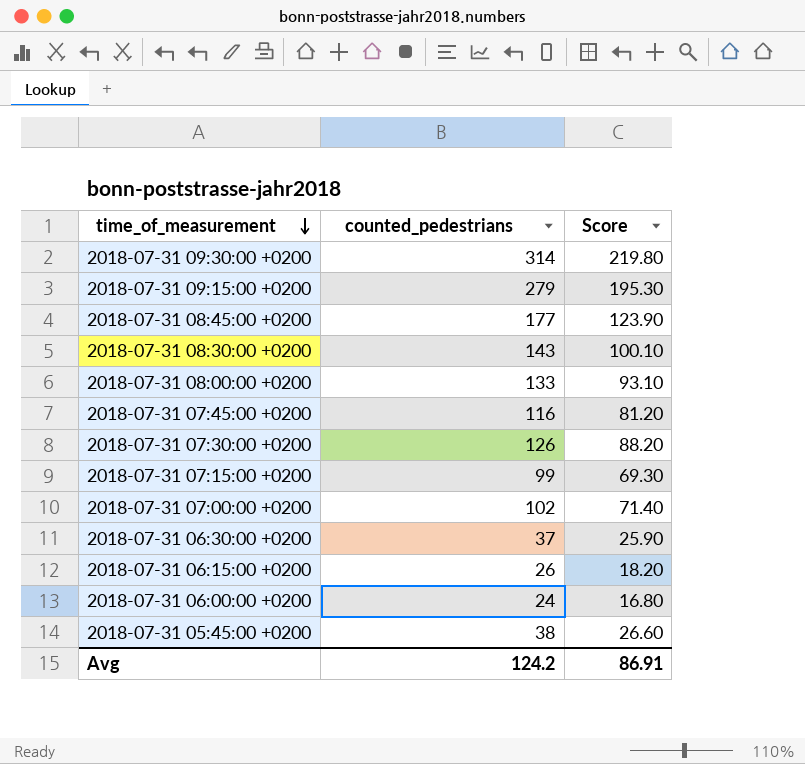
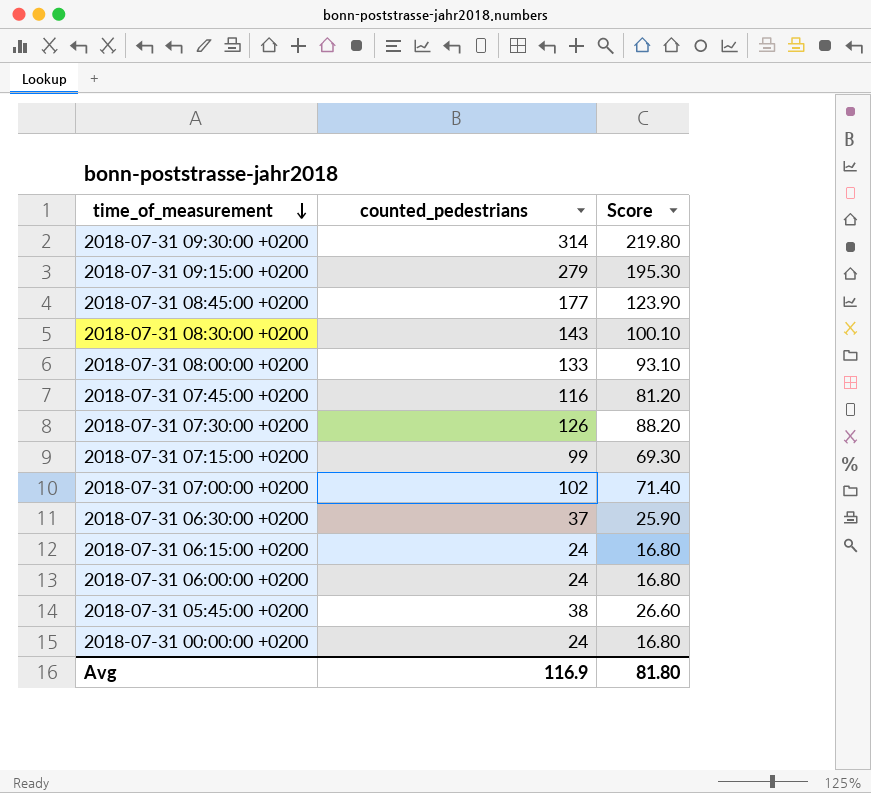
2018-07-31 06:15:00 +0200 | counted_pedestrians: 26 -> 24
2018-07-31 06:15:00 +0200 | Score: 18.20 -> 16.80
row 2018-07-31 00:00:00 +0200: none -> 24 | 16.80
Avg | counted_pedestrians: 124.2 -> 116.9
Avg | Score: 86.91 -> 81.80

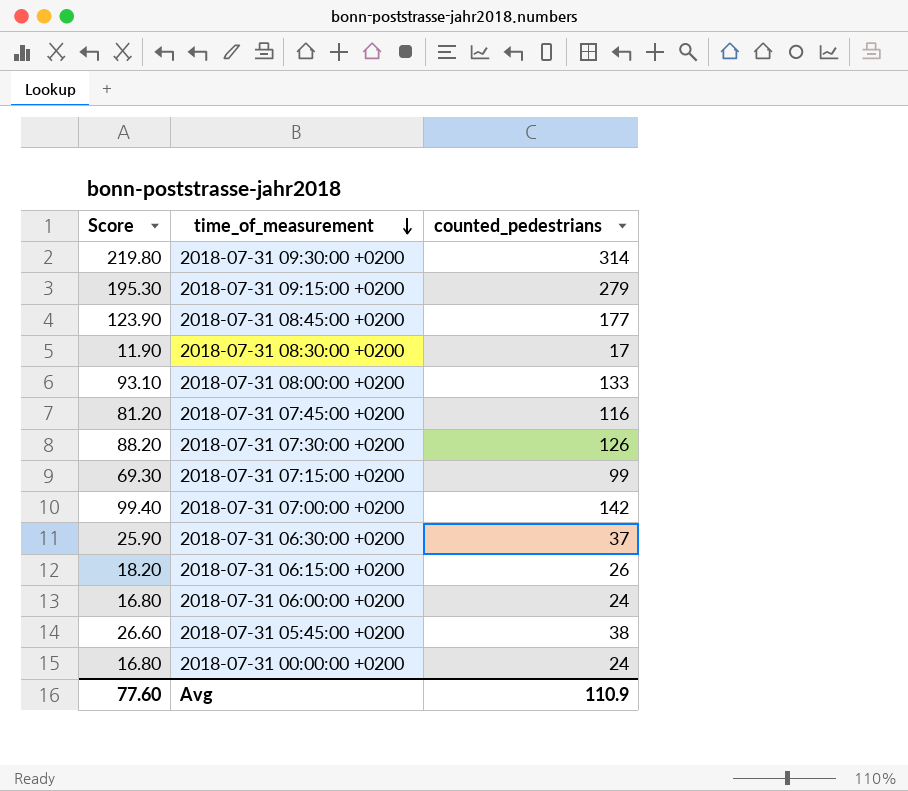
column Score | position: 3 -> 1
2018-07-31 08:30:00 +0200 | Score: 100.10 -> 11.90
2018-07-31 08:30:00 +0200 | counted_pedestrians: 143 -> 17
2018-07-31 07:00:00 +0200 | Score: 71.40 -> 99.40
2018-07-31 07:00:00 +0200 | counted_pedestrians: 102 -> 142
2018-07-31 06:15:00 +0200 | Score: 16.80 -> 18.20
2018-07-31 06:15:00 +0200 | counted_pedestrians: 24 -> 26
Avg | Score: 81.80 -> 77.60
Avg | counted_pedestrians: 116.9 -> 110.9

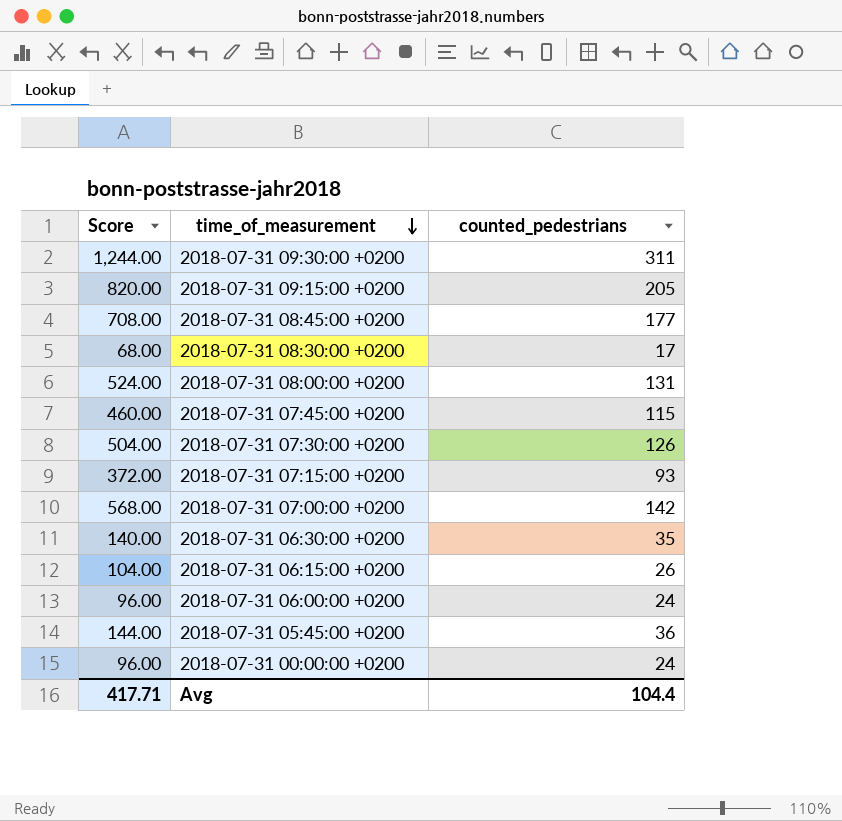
column Score | formula: [counted_pedestrians] * 0.7 -> [counted_pedestrians] * 4
2018-07-31 09:30:00 +0200 | counted_pedestrians: 314 -> 311
2018-07-31 09:15:00 +0200 | counted_pedestrians: 279 -> 205
2018-07-31 08:00:00 +0200 | counted_pedestrians: 133 -> 131
2018-07-31 07:45:00 +0200 | counted_pedestrians: 116 -> 115
2018-07-31 07:15:00 +0200 | counted_pedestrians: 99 -> 93
2018-07-31 06:30:00 +0200 | counted_pedestrians: 37 -> 35
2018-07-31 05:45:00 +0200 | counted_pedestrians: 38 -> 36
Avg | Score: 77.60 -> 417.71
Avg | counted_pedestrians: 110.9 -> 104.4

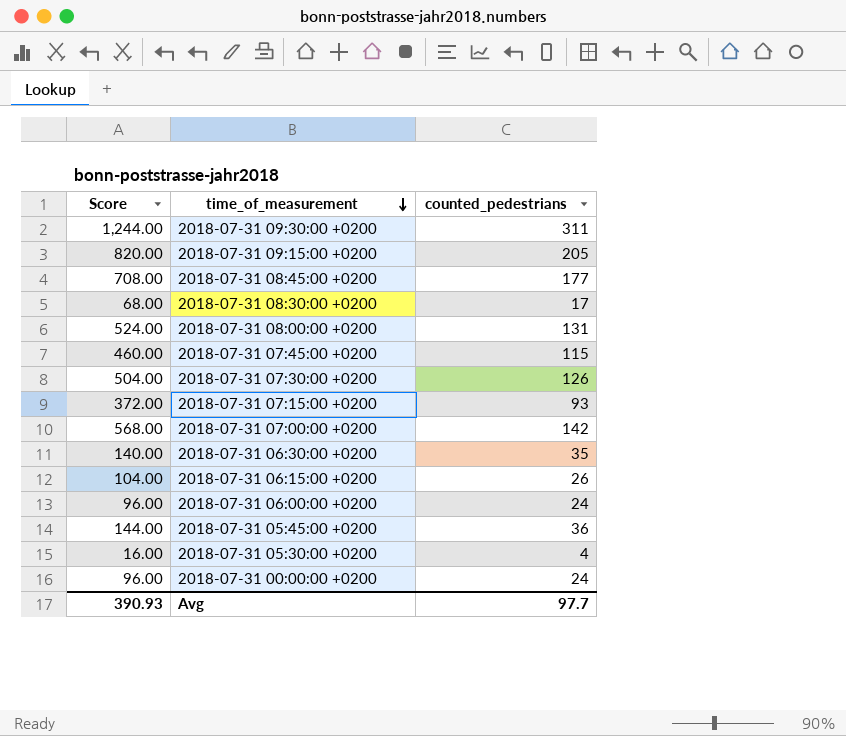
row 2018-07-31 05:30:00 +0200: none -> 16.00 | 4
Avg | Score: 417.71 -> 390.93
Avg | counted_pedestrians: 104.4 -> 97.7

